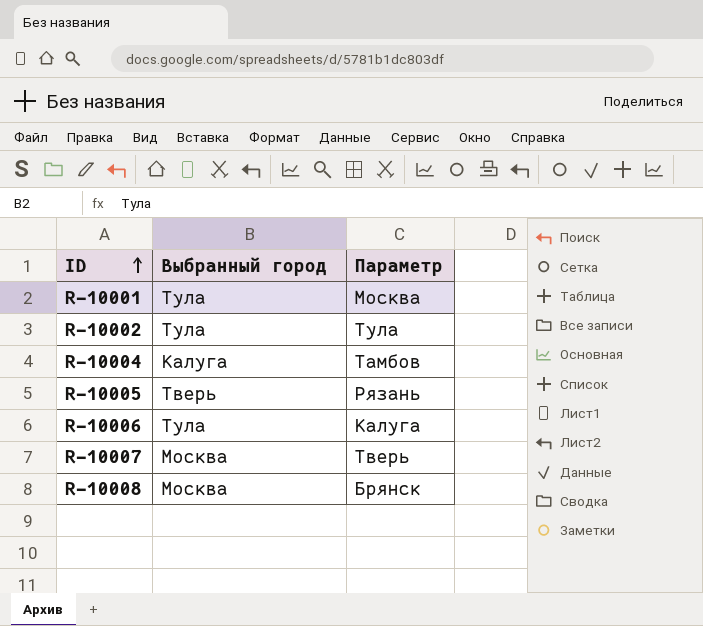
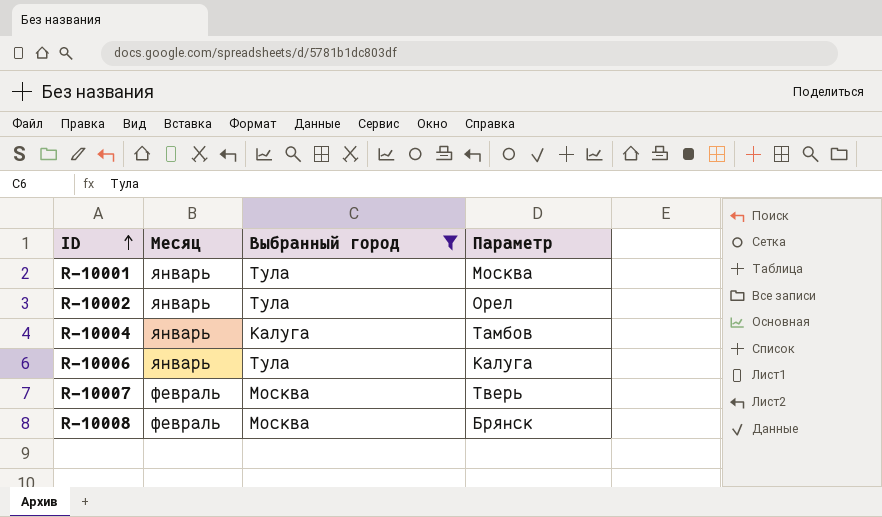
filter: none -> Выбранный город != Тверь
column Месяц | position: none -> 2
R-10002 | Параметр: Тула -> Орел

